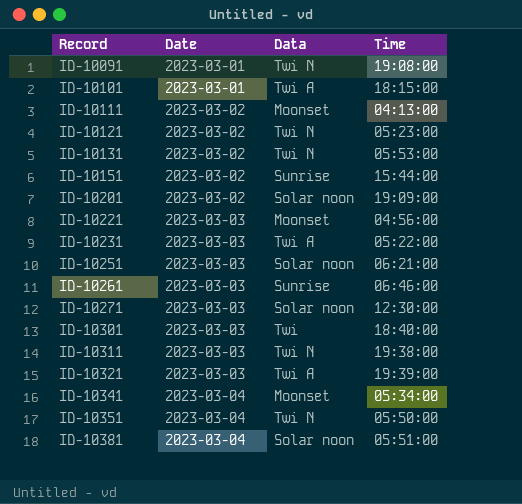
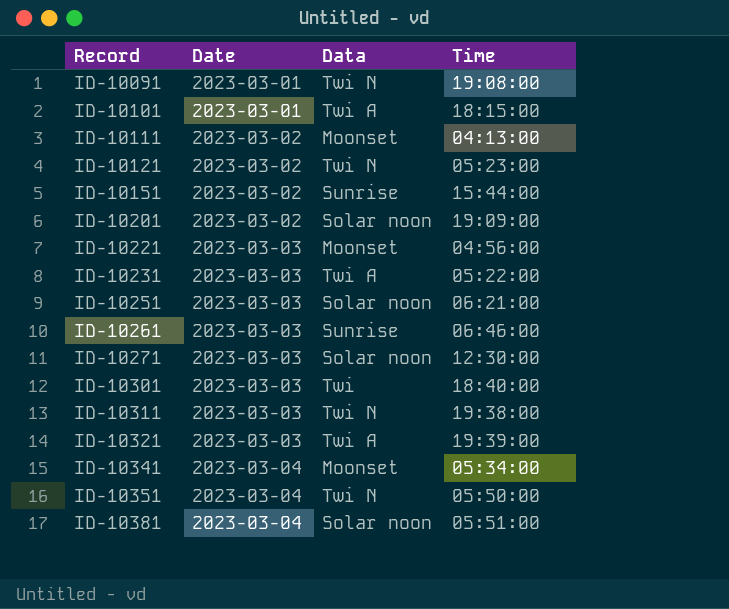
row ID-10131: 2023-03-02 | Twi N | 05:53:00 -> none

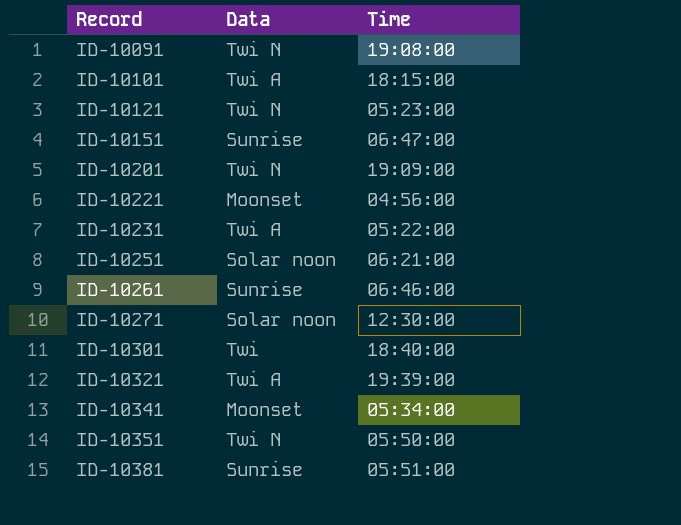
column Date | position: 2 -> none
row ID-10111: 2023-03-02 | Moonset | 04:13:00 -> none
row ID-10311: 2023-03-03 | Twi N | 19:38:00 -> none
ID-10151 | Time: 15:44:00 -> 06:47:00
ID-10201 | Data: Solar noon -> Twi N
ID-10381 | Data: Solar noon -> Sunrise

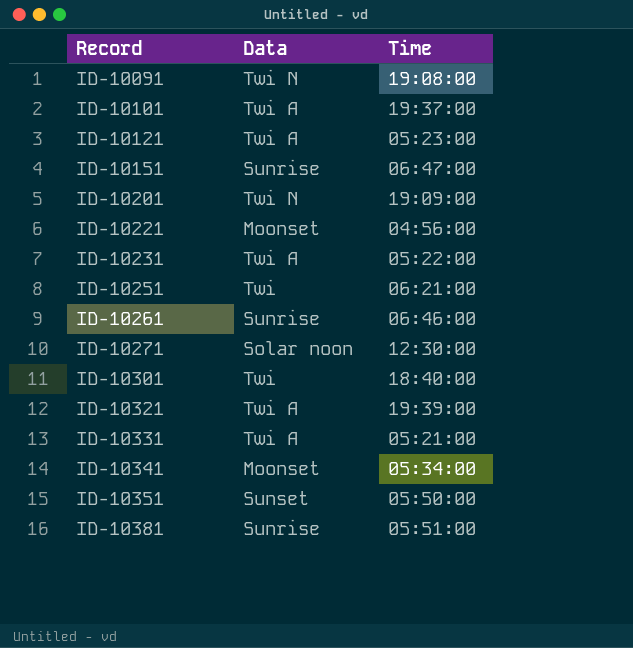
ID-10101 | Time: 18:15:00 -> 19:37:00
ID-10121 | Data: Twi N -> Twi A
ID-10251 | Data: Solar noon -> Twi
row ID-10331: none -> Twi A | 05:21:00
ID-10351 | Data: Twi N -> Sunset

